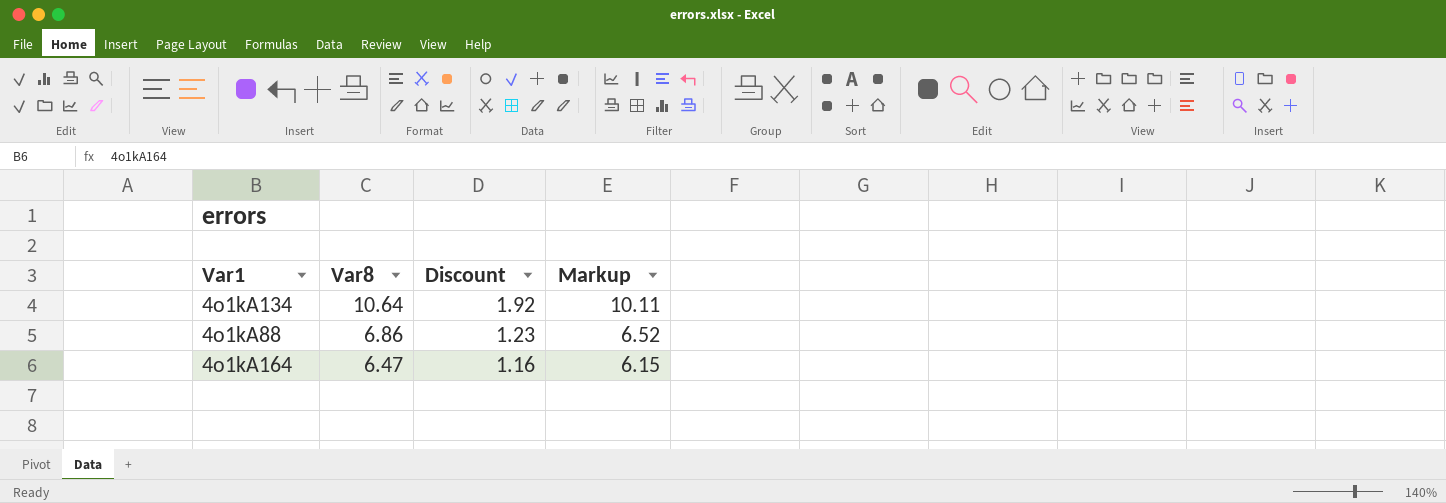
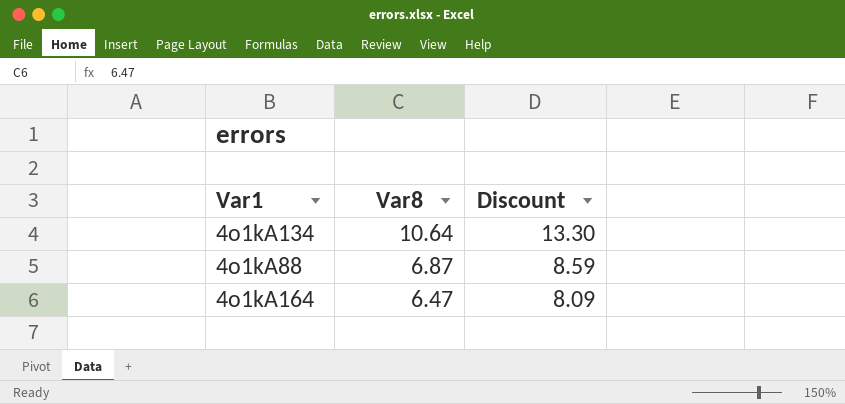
column Markup | formula: [Var8] * 0.95 -> none
column Discount | formula: [Var8] * 0.18 -> [Var8] * 1.25
4o1kA88 | Var8: 6.86 -> 6.87

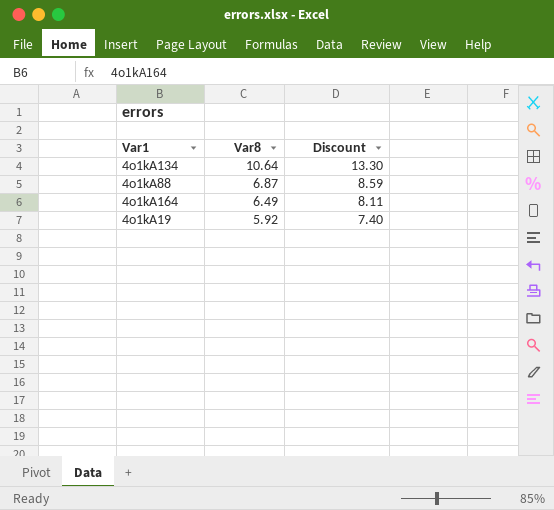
4o1kA164 | Var8: 6.47 -> 6.49
4o1kA164 | Discount: 8.09 -> 8.11
row 4o1kA19: none -> 5.92 | 7.40

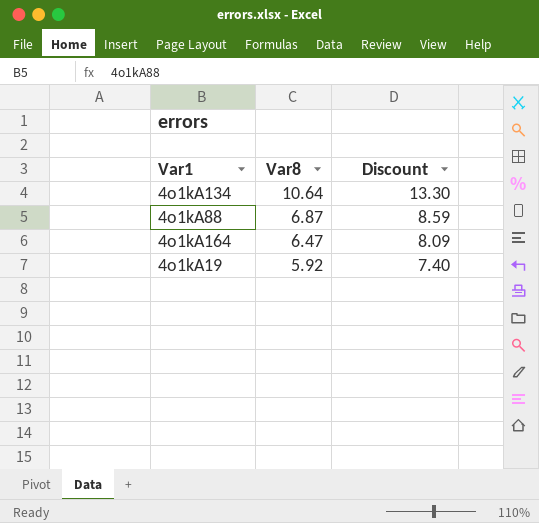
4o1kA164 | Var8: 6.49 -> 6.47
4o1kA164 | Discount: 8.11 -> 8.09

